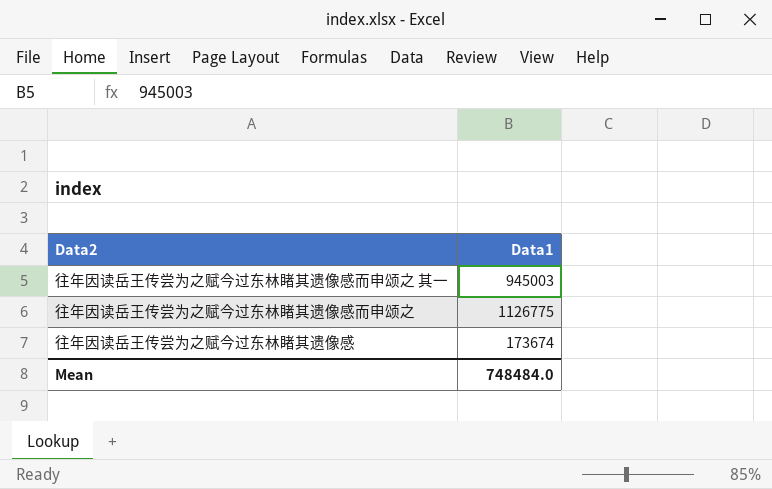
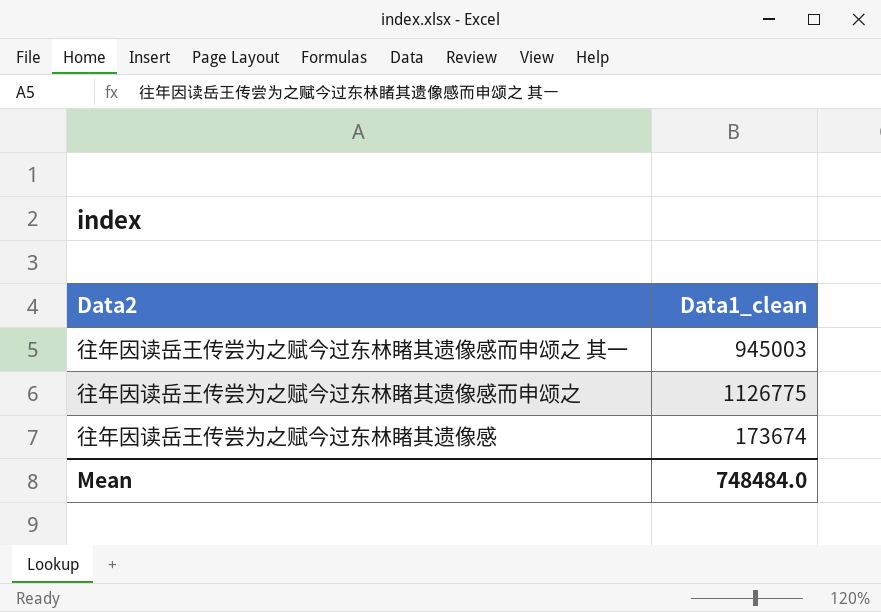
column name: Data1 -> Data1_clean

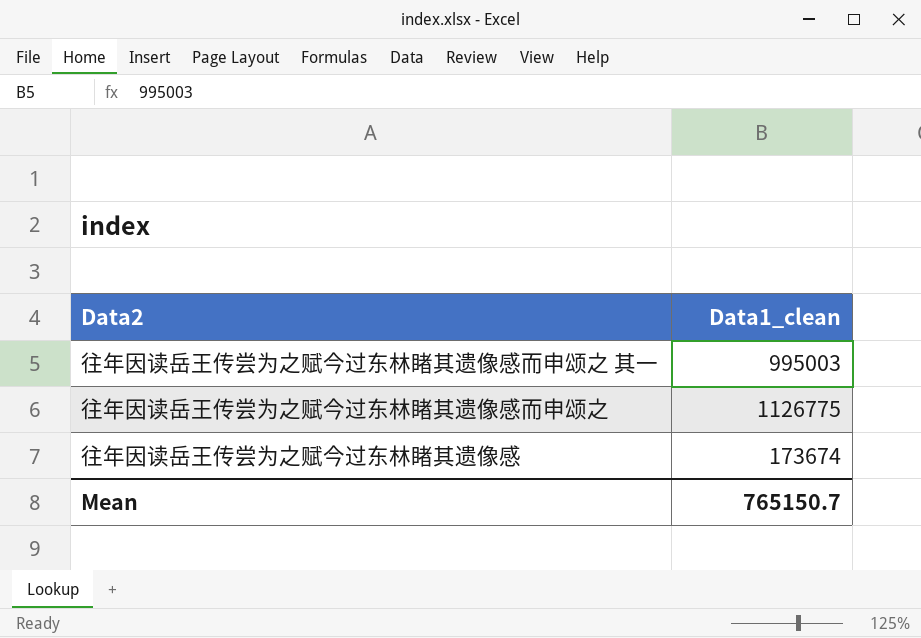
往年因读岳王传尝为之赋今过东林睹其遗像感而申颂之 其一 | Data1_clean: 945003 -> 995003
Mean | Data1_clean: 748484.0 -> 765150.7

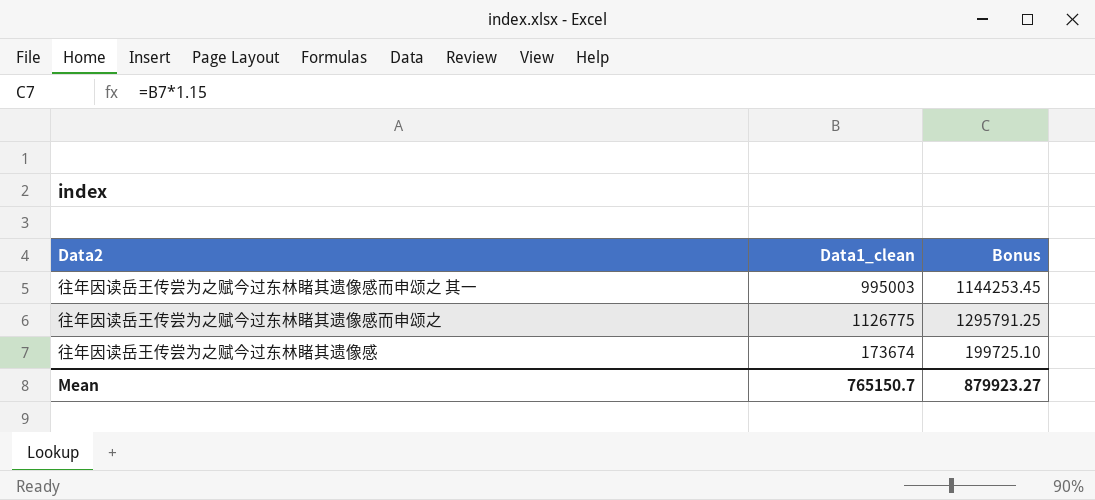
column Bonus | formula: none -> [Data1_clean] * 1.15

